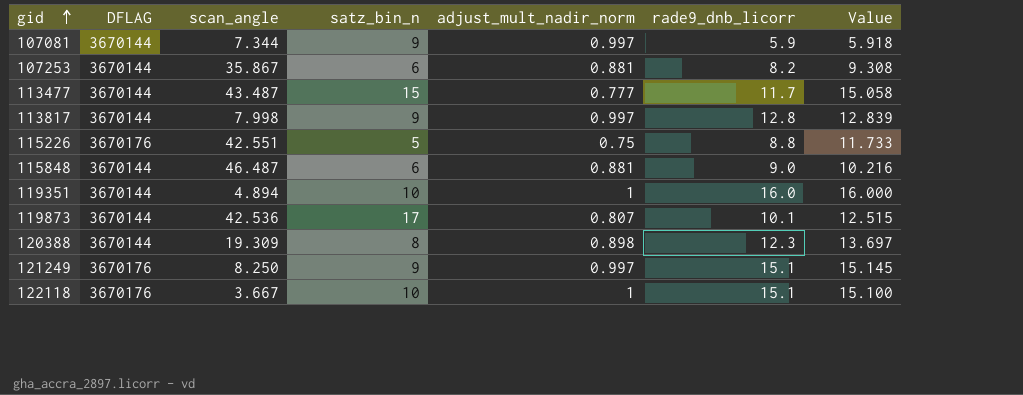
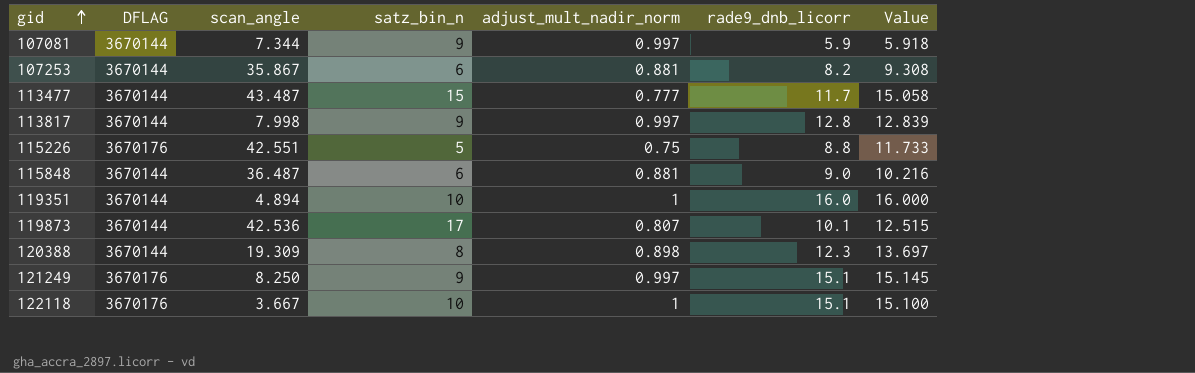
115848 | scan_angle: 46.487 -> 36.487

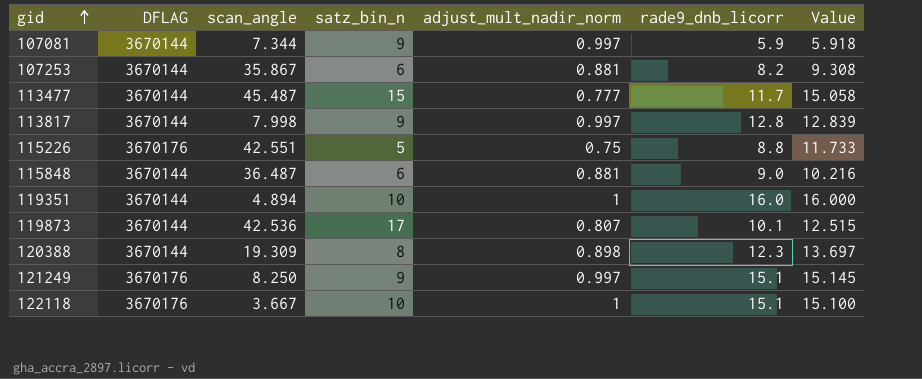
113477 | scan_angle: 43.487 -> 45.487

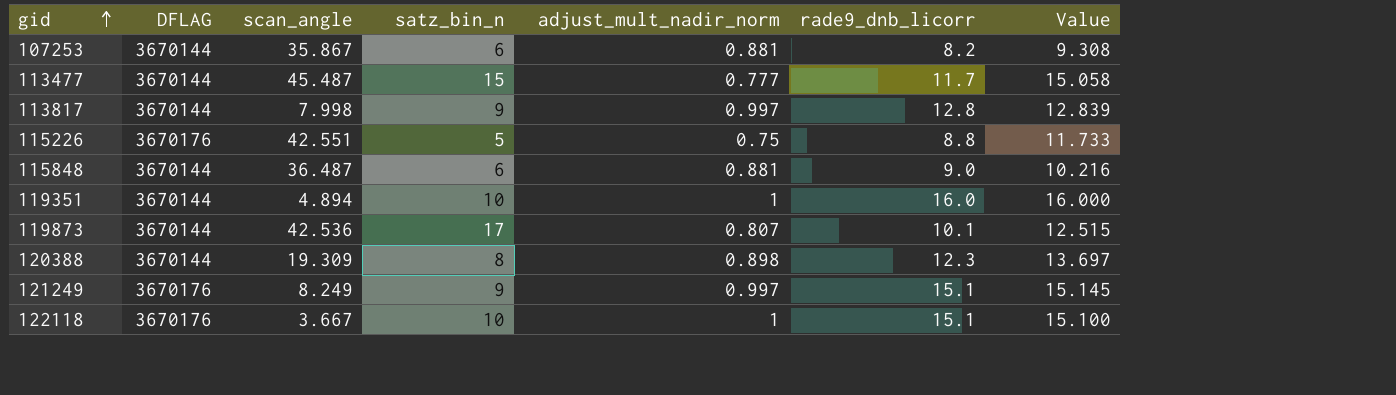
row 107081: 3670144 | 7.344 | 9 | 0.997 | 5.9 | 5.918 -> none
121249 | scan_angle: 8.250 -> 8.249

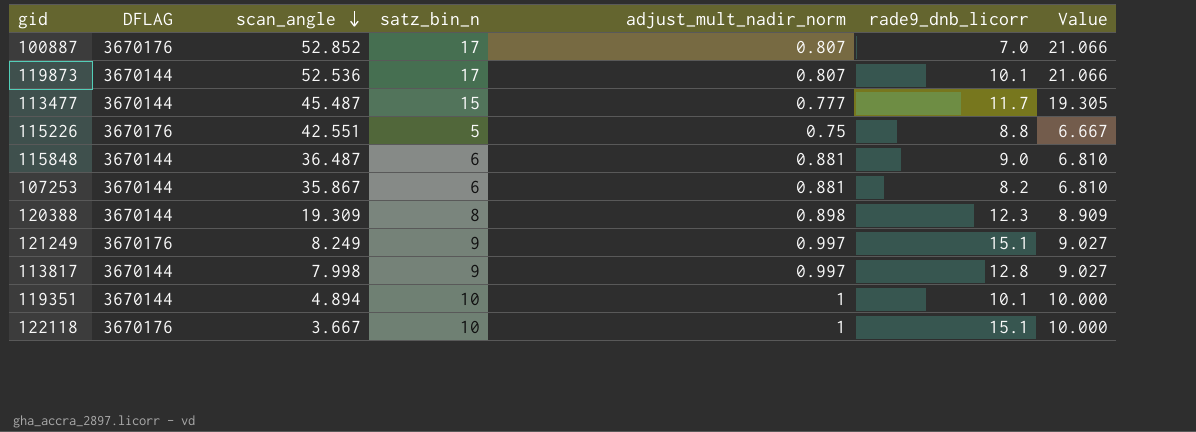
row order: gid ascending -> scan_angle descending
column Value | formula: [rade9_dnb_licorr] / [adjust_mult_nadir_norm] -> [satz_bin_n] / [adjust_mult_nadir_norm]
row 100887: none -> 3670176 | 52.852 | 17 | 0.807 | 7.0 | 21.066
119873 | scan_angle: 42.536 -> 52.536
119351 | rade9_dnb_licorr: 16.0 -> 10.1

